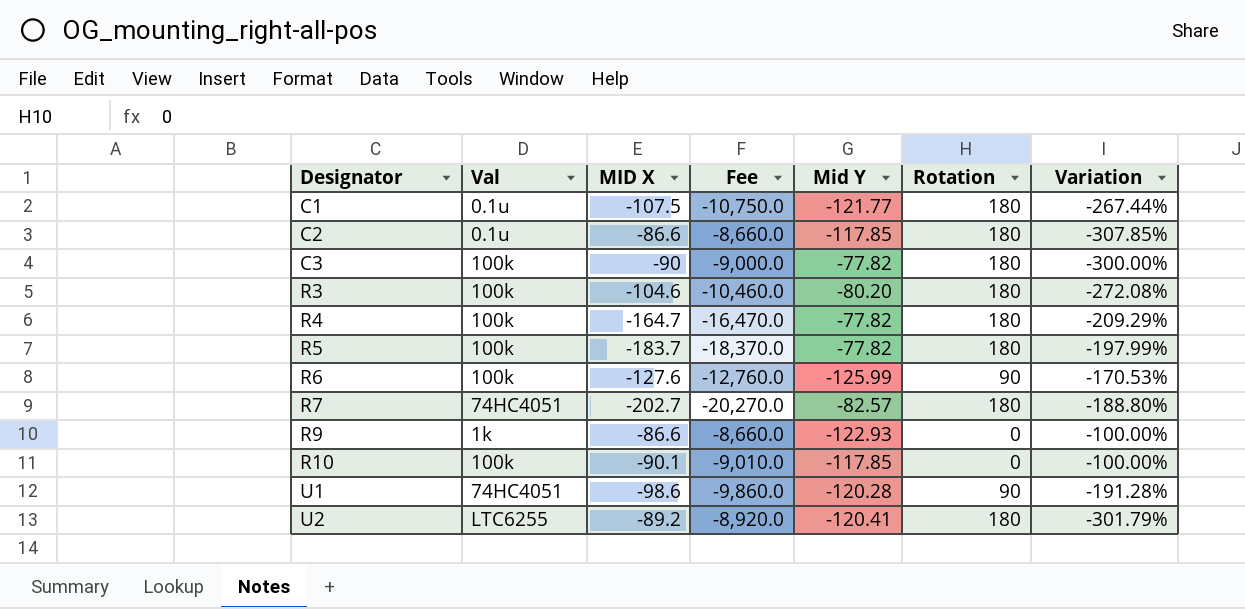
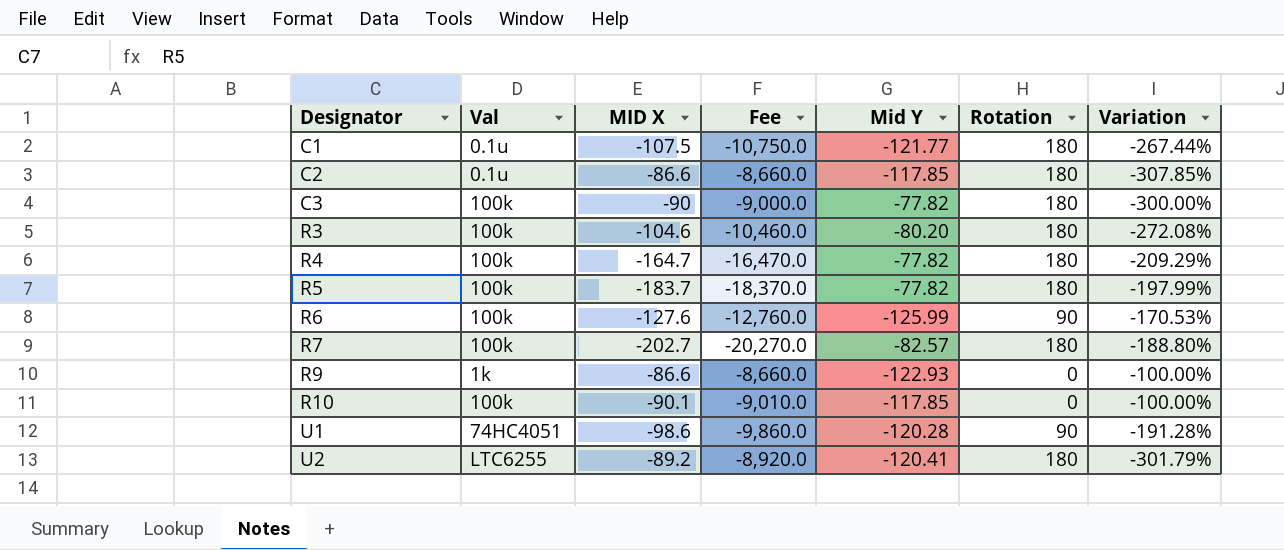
R7 | Val: 74HC4051 -> 100k

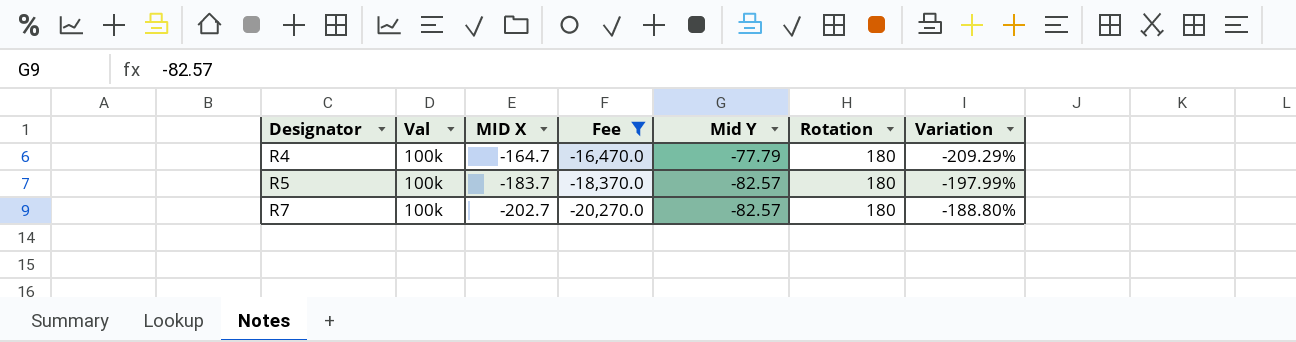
filter: none -> Fee <= -16,470.0
R4 | Mid Y: -77.82 -> -77.79
R5 | Mid Y: -77.82 -> -82.57

